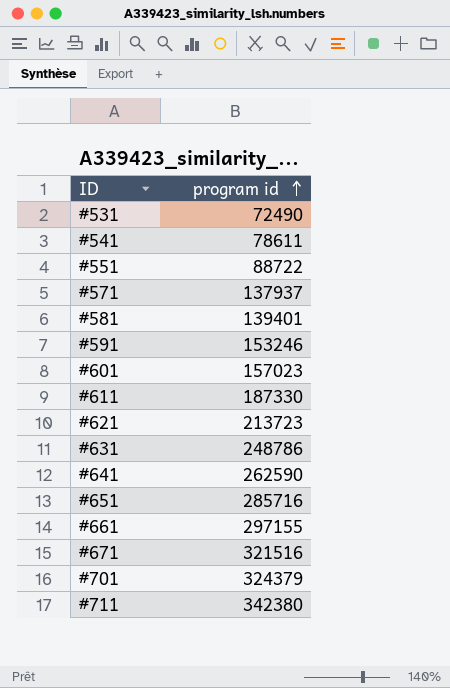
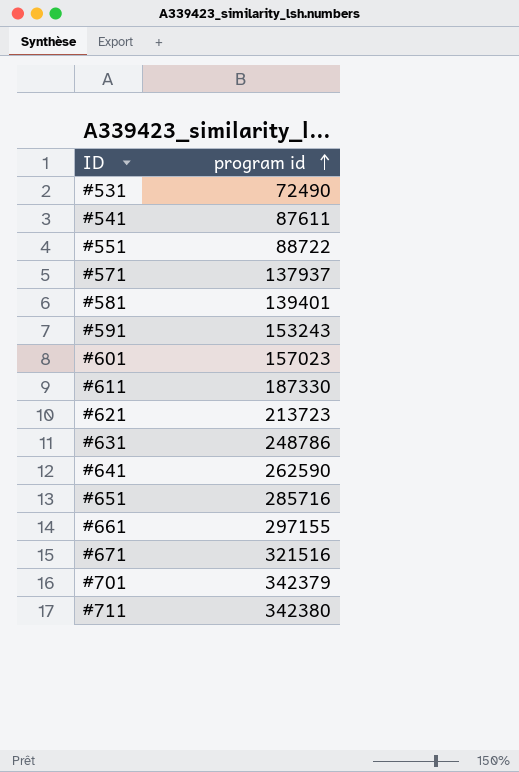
#541 | program id: 78611 -> 87611
#591 | program id: 153246 -> 153243
#701 | program id: 324379 -> 342379

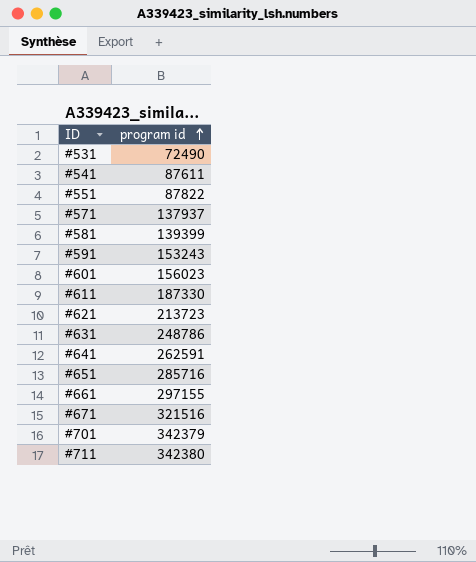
#551 | program id: 88722 -> 87822
#581 | program id: 139401 -> 139399
#601 | program id: 157023 -> 156023
#641 | program id: 262590 -> 262591

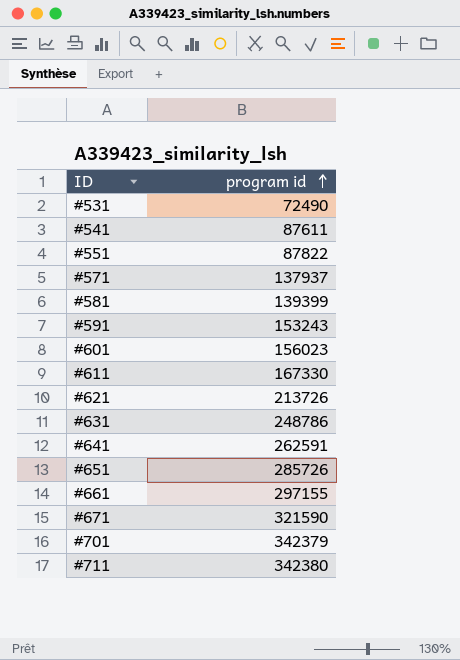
#611 | program id: 187330 -> 167330
#621 | program id: 213723 -> 213726
#651 | program id: 285716 -> 285726
#671 | program id: 321516 -> 321590

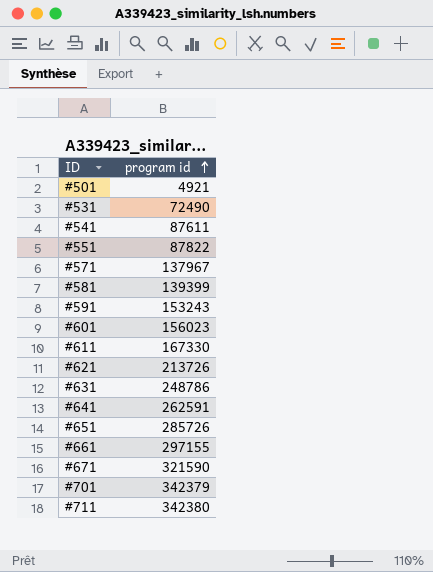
row #501: none -> 4921
#571 | program id: 137937 -> 137967

